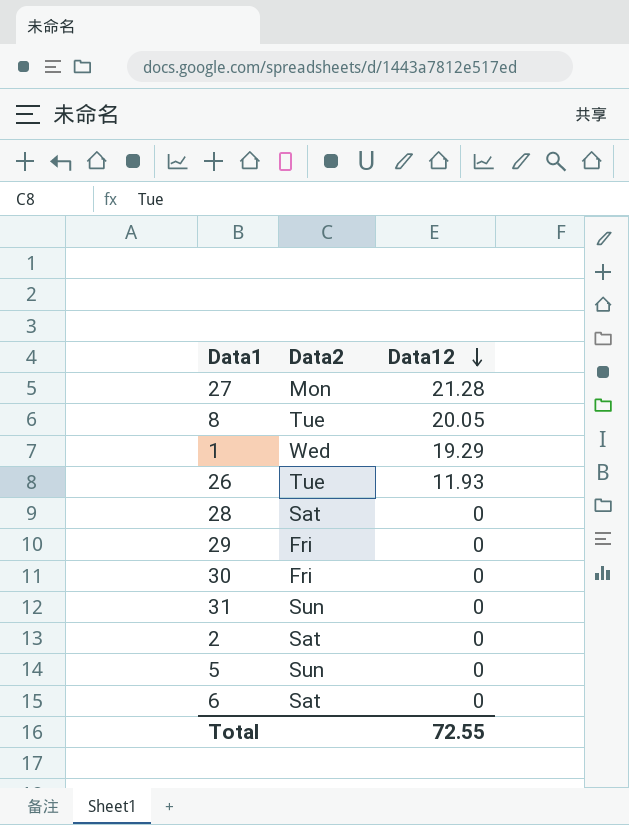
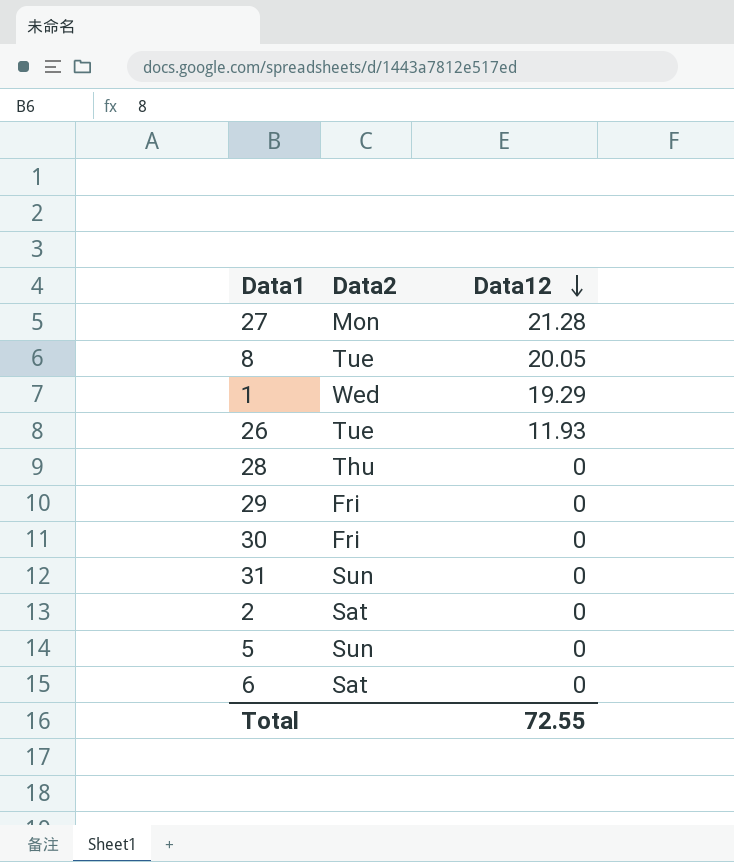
28 | Data2: Sat -> Thu

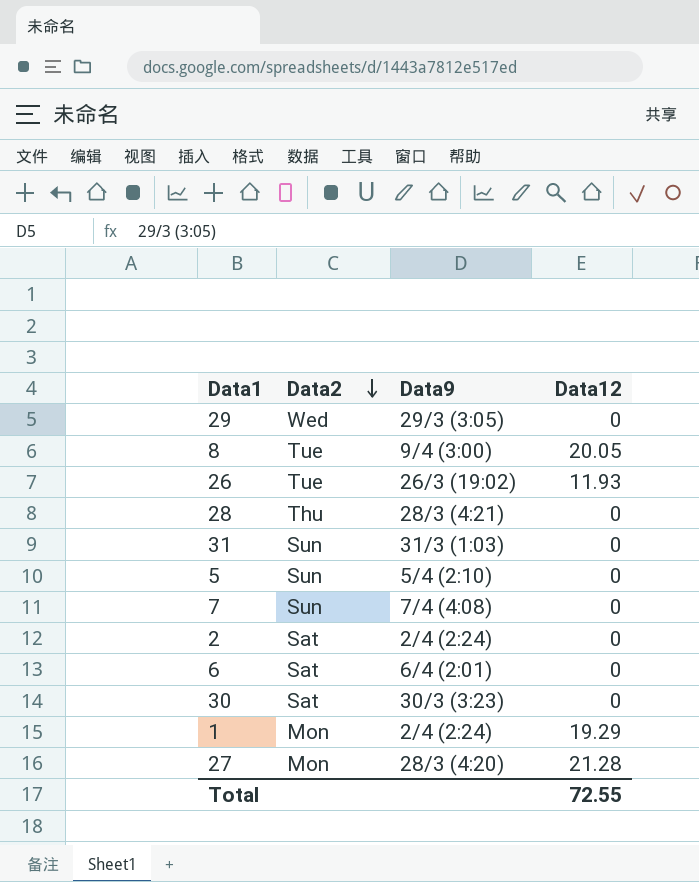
row order: Data12 descending -> Data2 descending
column Data9 | position: none -> 3
29 | Data2: Fri -> Wed
row 7: none -> Sun | 7/4 (4:08) | 0
30 | Data2: Fri -> Sat
1 | Data2: Wed -> Mon

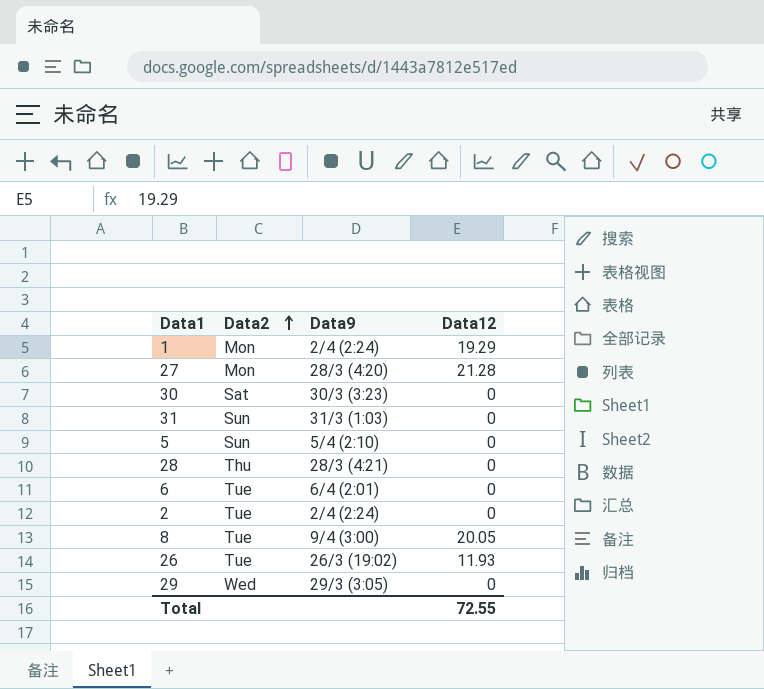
row order: Data2 descending -> Data2 ascending
row 7: Sun | 7/4 (4:08) | 0 -> none
6 | Data2: Sat -> Tue
2 | Data2: Sat -> Tue

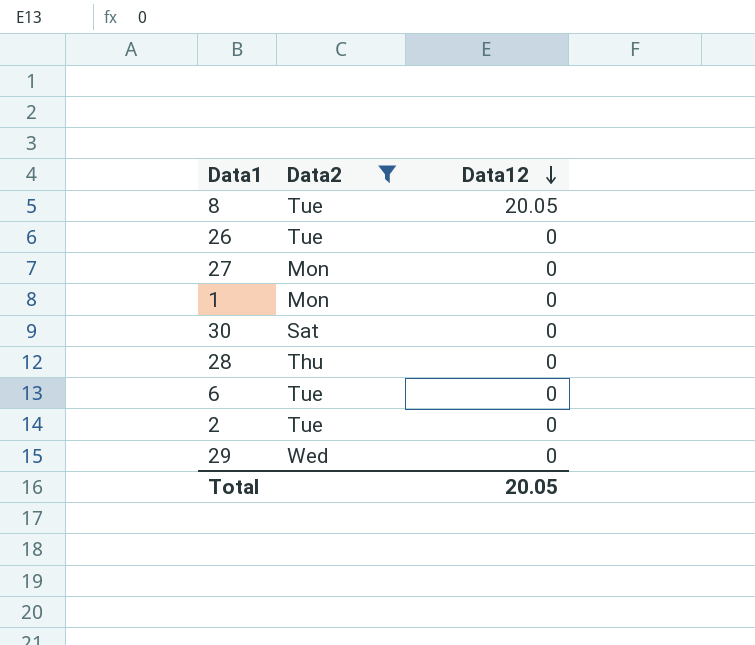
filter: none -> Data2 != Sun
row order: Data2 ascending -> Data12 descending
column Data9 | position: 3 -> none
26 | Data12: 11.93 -> 0
27 | Data12: 21.28 -> 0
1 | Data12: 19.29 -> 0
Total | Data12: 72.55 -> 20.05

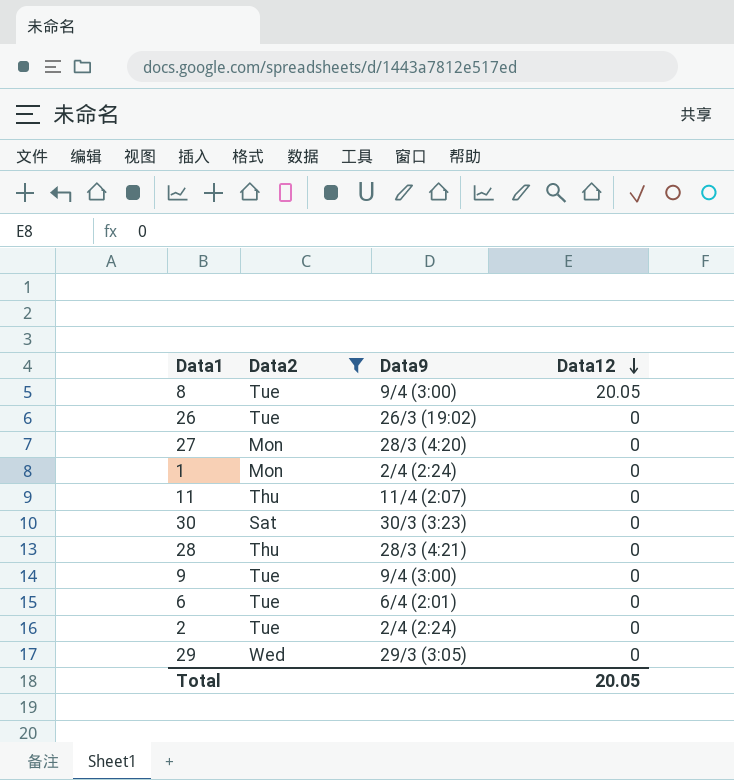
column Data9 | position: none -> 3
row 11: none -> Thu | 11/4 (2:07) | 0
row 9: none -> Tue | 9/4 (3:00) | 0

